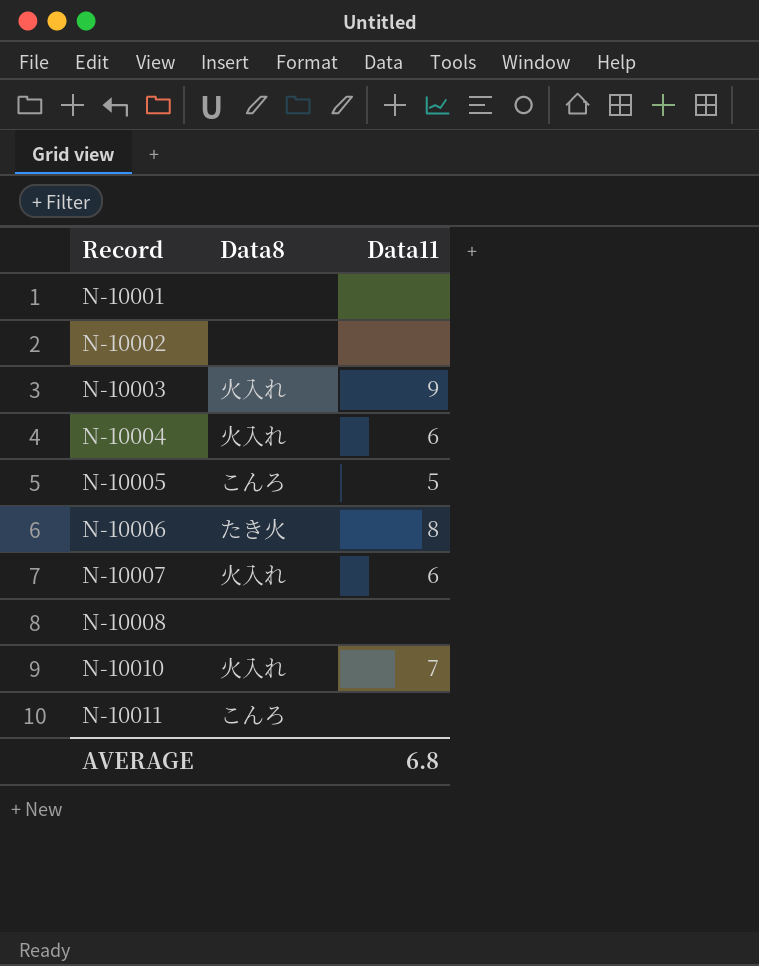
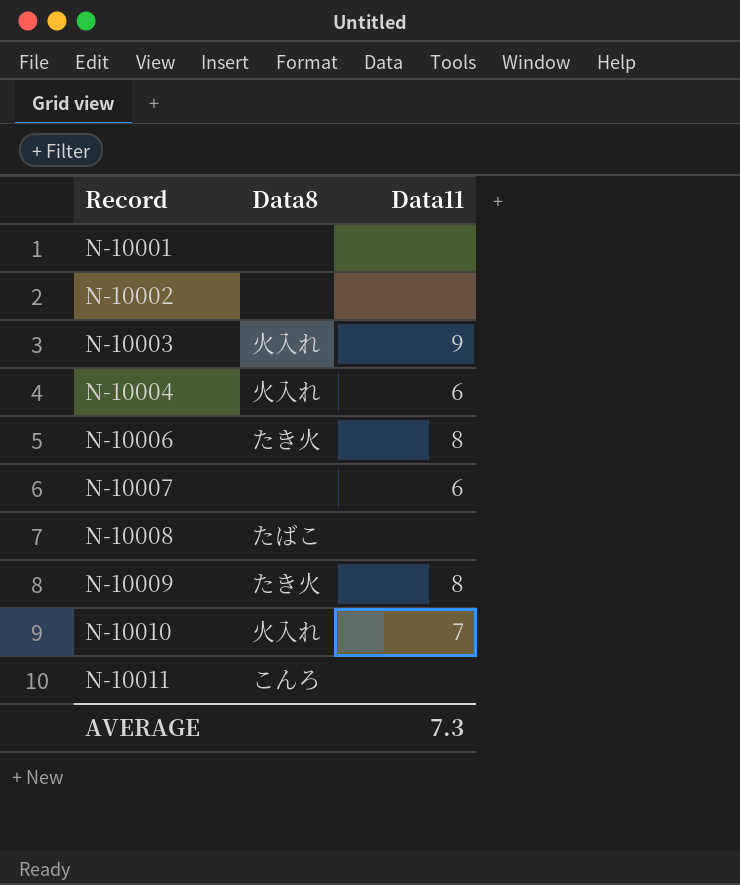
row N-10005: こんろ | 5 -> none
N-10007 | Data8: 火入れ -> none
N-10008 | Data8: none -> たばこ
row N-10009: none -> たき火 | 8
AVERAGE | Data11: 6.8 -> 7.3

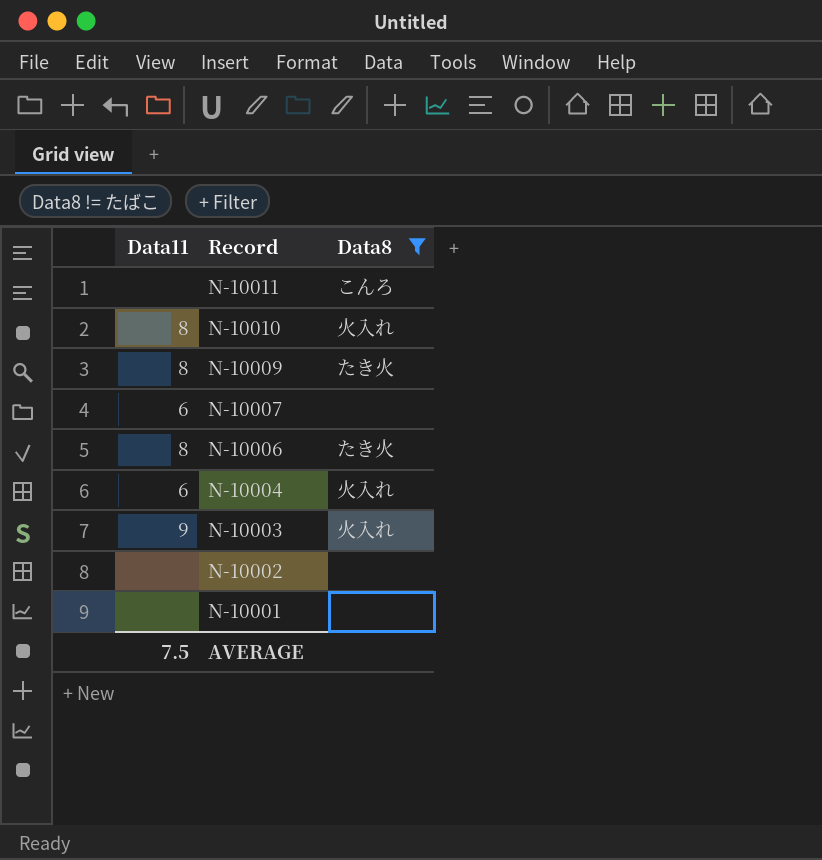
filter: none -> Data8 != たばこ
row order: Record ascending -> Record descending
column Data11 | position: 3 -> 1
N-10010 | Data11: 7 -> 8
AVERAGE | Data11: 7.3 -> 7.5

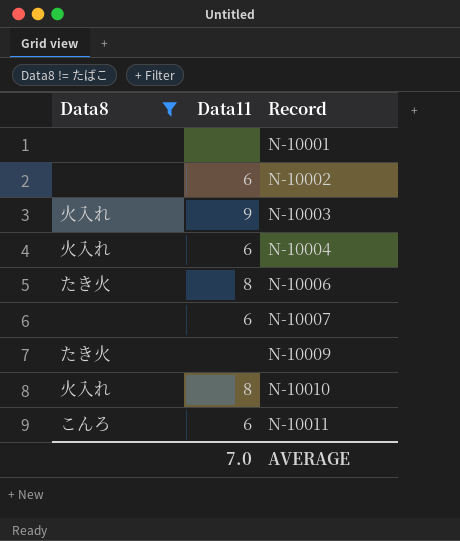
row order: Record descending -> Record ascending
column Data8 | position: 3 -> 1
N-10002 | Data11: none -> 6
N-10009 | Data11: 8 -> none
N-10011 | Data11: none -> 6
AVERAGE | Data11: 7.5 -> 7.0

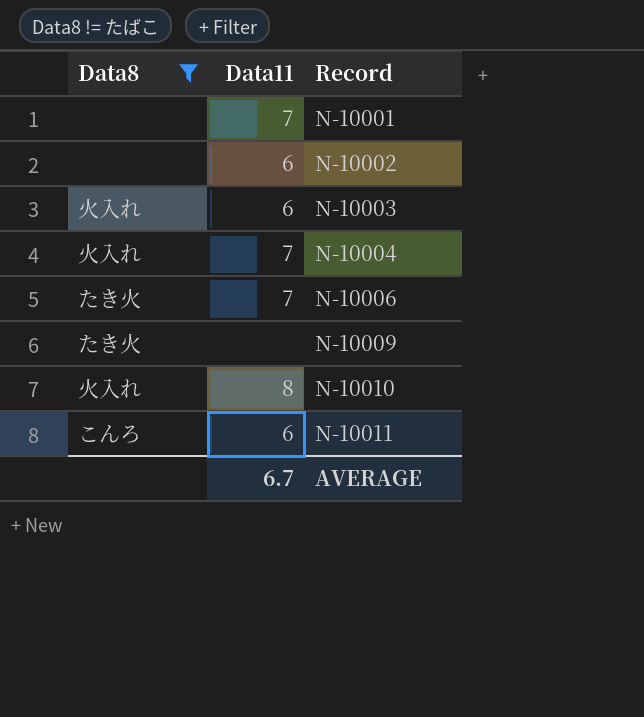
row N-10007: none | 6 -> none
N-10001 | Data11: none -> 7
N-10003 | Data11: 9 -> 6
N-10004 | Data11: 6 -> 7
N-10006 | Data11: 8 -> 7
AVERAGE | Data11: 7.0 -> 6.7

